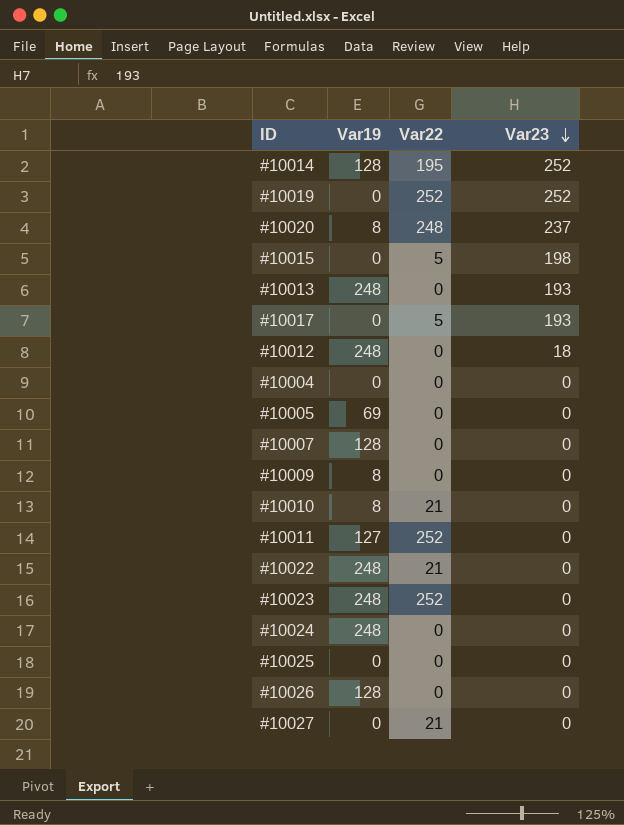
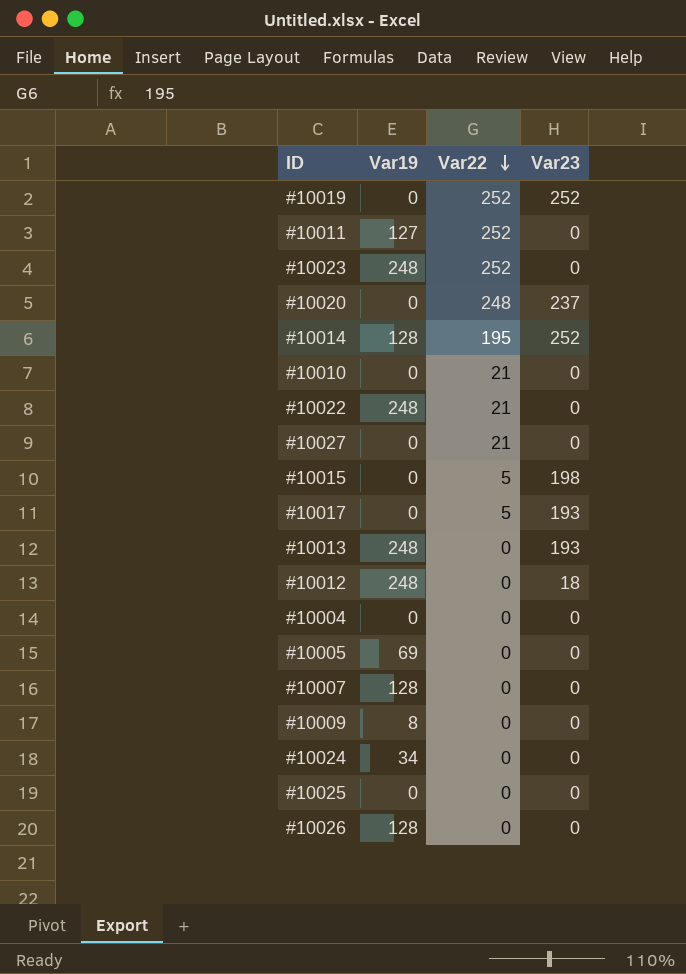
row order: Var23 descending -> Var22 descending
#10020 | Var19: 8 -> 0
#10010 | Var19: 8 -> 0
#10024 | Var19: 248 -> 34

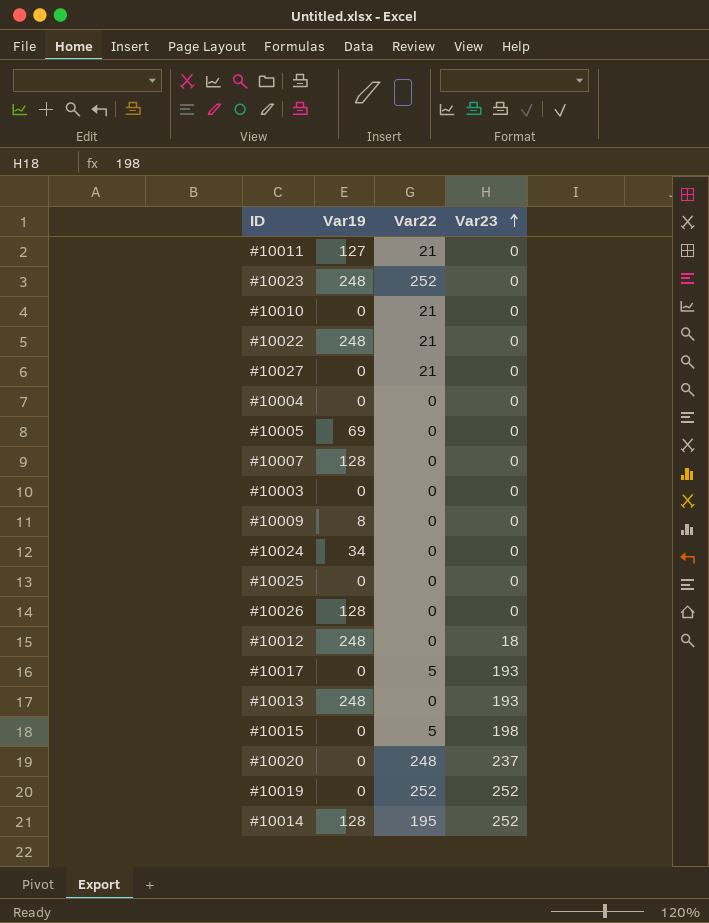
row order: Var22 descending -> Var23 ascending
#10011 | Var22: 252 -> 21
row #10003: none -> 0 | 0 | 0

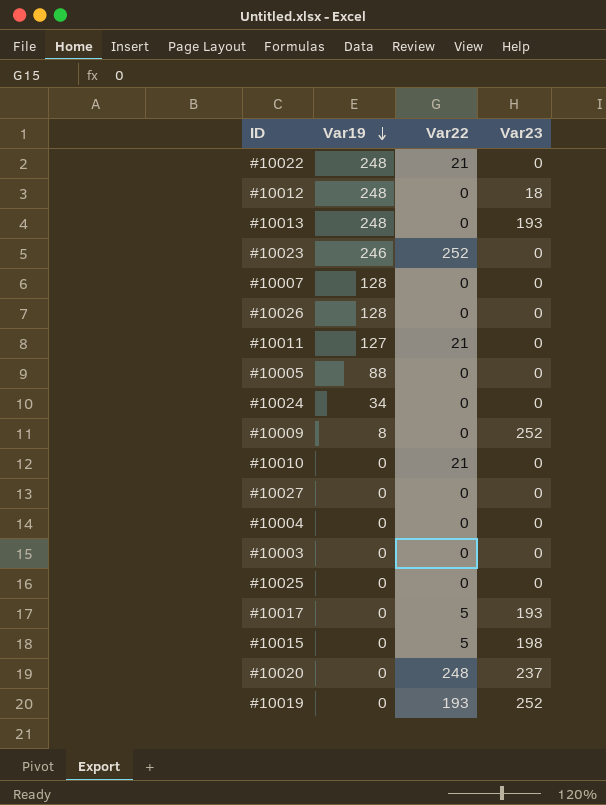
row order: Var23 ascending -> Var19 descending
row #10014: 128 | 195 | 252 -> none
#10023 | Var19: 248 -> 246
#10005 | Var19: 69 -> 88
#10009 | Var23: 0 -> 252
#10027 | Var22: 21 -> 0
#10019 | Var22: 252 -> 193

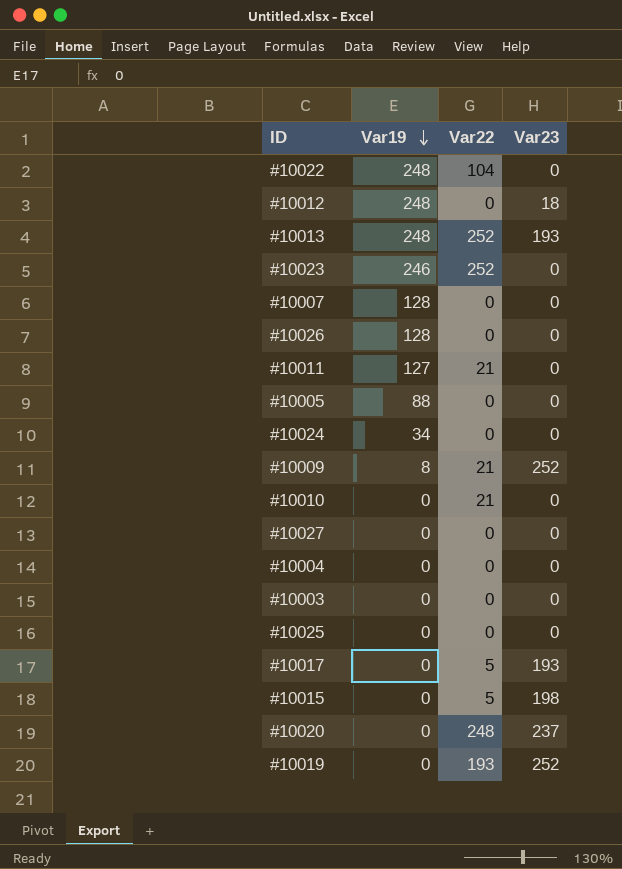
#10022 | Var22: 21 -> 104
#10013 | Var22: 0 -> 252
#10009 | Var22: 0 -> 21

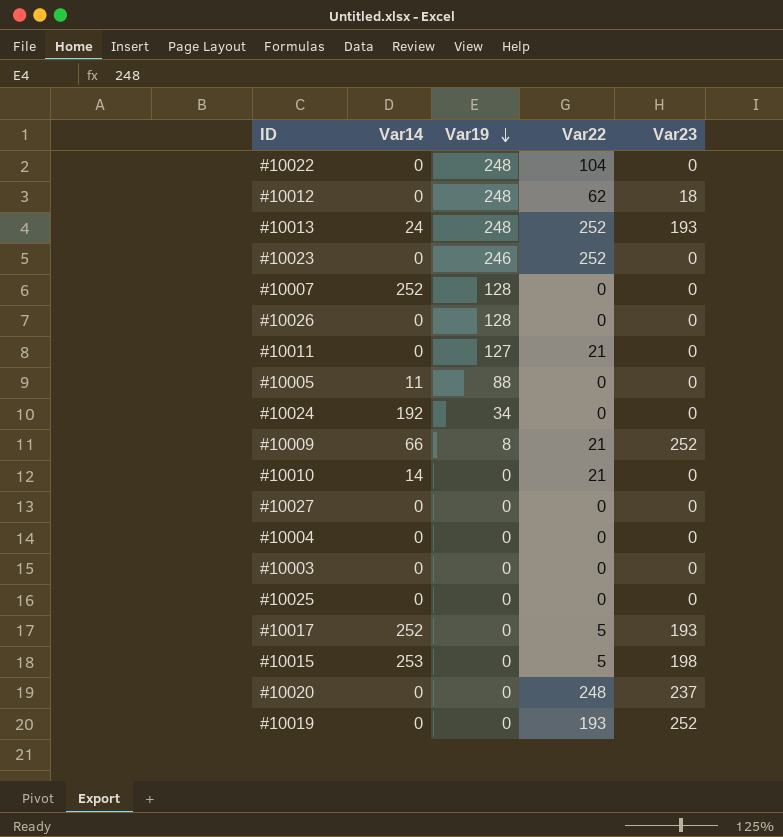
column Var14 | position: none -> 2
#10012 | Var22: 0 -> 62

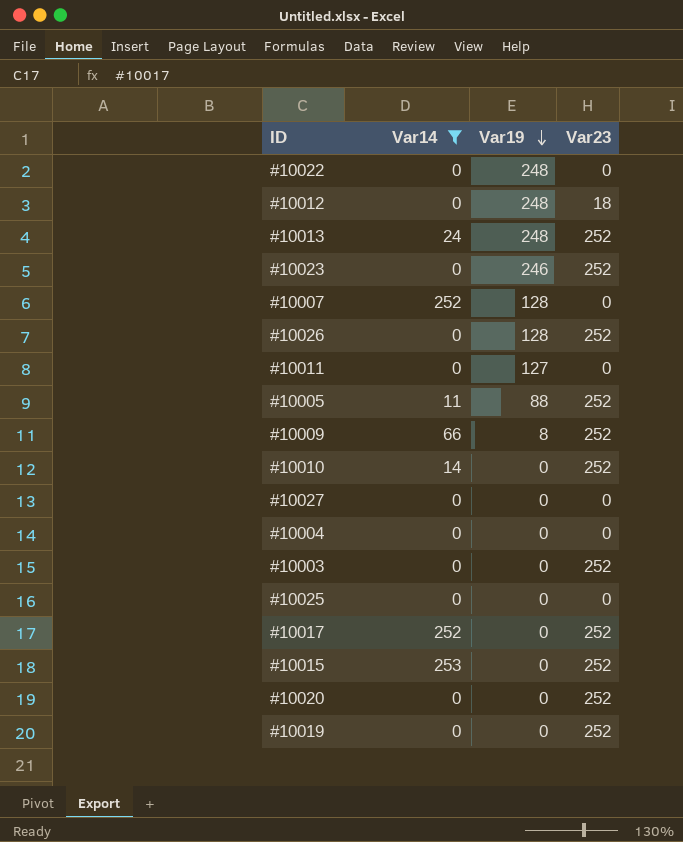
filter: none -> Var14 != 192
column Var22 | position: 4 -> none
#10013 | Var23: 193 -> 252
#10023 | Var23: 0 -> 252
#10026 | Var23: 0 -> 252
#10005 | Var23: 0 -> 252
#10010 | Var23: 0 -> 252
#10003 | Var23: 0 -> 252
#10017 | Var23: 193 -> 252
#10015 | Var23: 198 -> 252
#10020 | Var23: 237 -> 252

